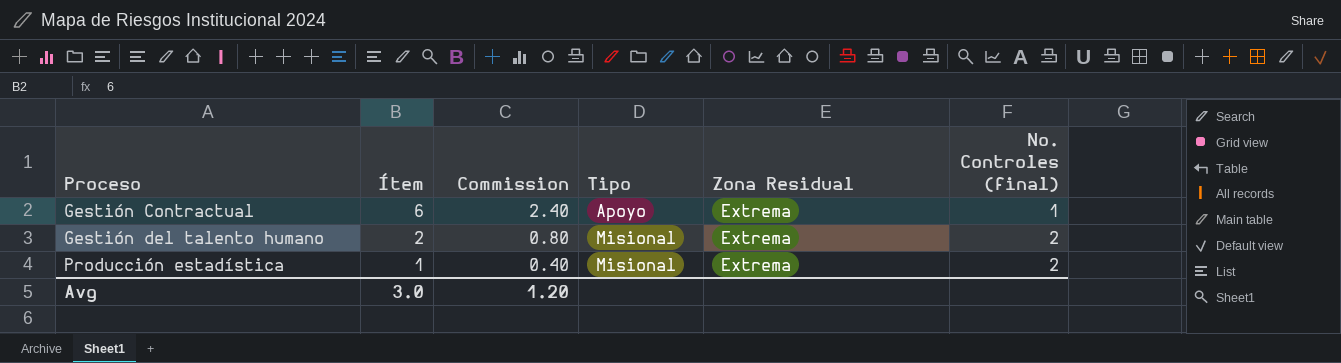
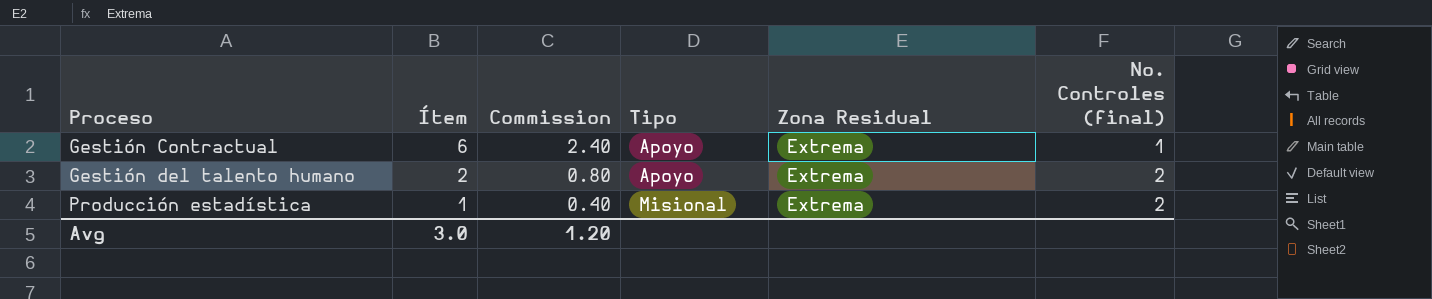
Gestión del talento humano | Tipo: Misional -> Apoyo

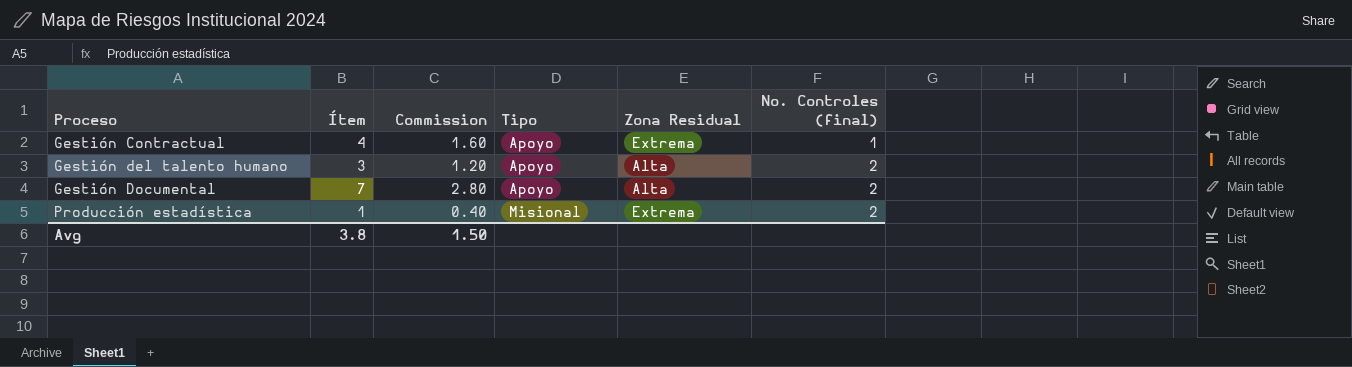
Gestión Contractual | Ítem: 6 -> 4
Gestión Contractual | Commission: 2.40 -> 1.60
Gestión del talento humano | Ítem: 2 -> 3
Gestión del talento humano | Commission: 0.80 -> 1.20
Gestión del talento humano | Zona Residual: Extrema -> Alta
row Gestión Documental: none -> 7 | 2.80 | Apoyo | Alta | 2
Avg | Ítem: 3.0 -> 3.8
Avg | Commission: 1.20 -> 1.50

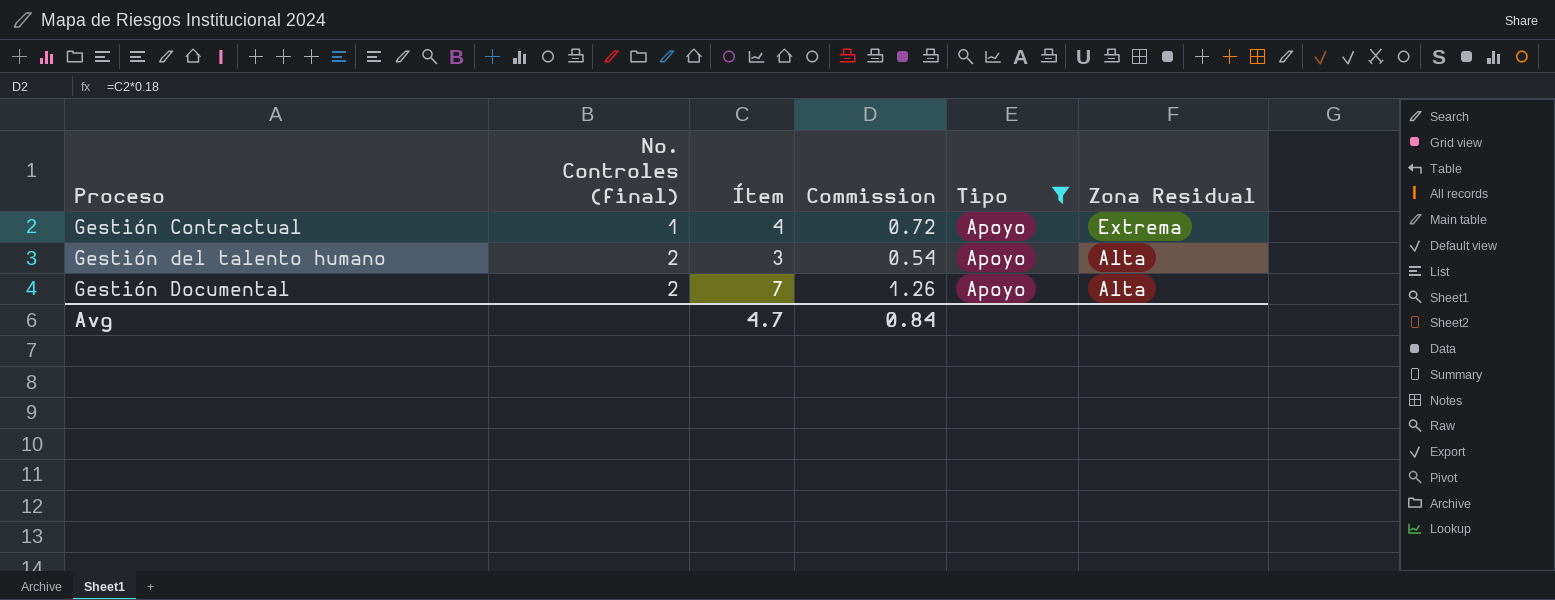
filter: none -> Tipo = Apoyo
column No. Controles (final) | position: 6 -> 2
column Commission | formula: [Ítem] * 0.4 -> [Ítem] * 0.18
Avg | Ítem: 3.8 -> 4.7
Avg | Commission: 1.50 -> 0.84

